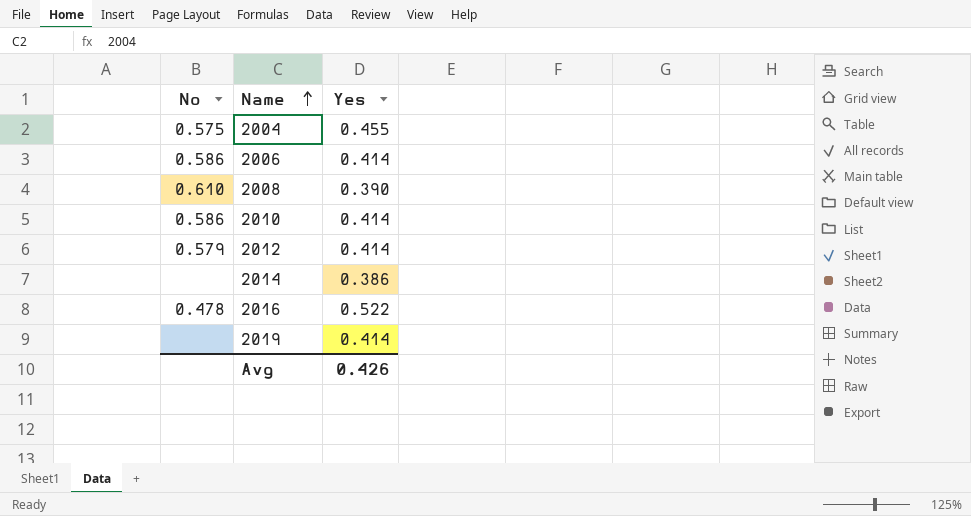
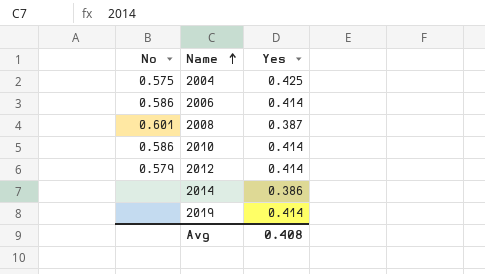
row 2016: 0.478 | 0.522 -> none
2004 | Yes: 0.455 -> 0.425
2008 | No: 0.610 -> 0.601
2008 | Yes: 0.390 -> 0.387
Avg | Yes: 0.426 -> 0.408

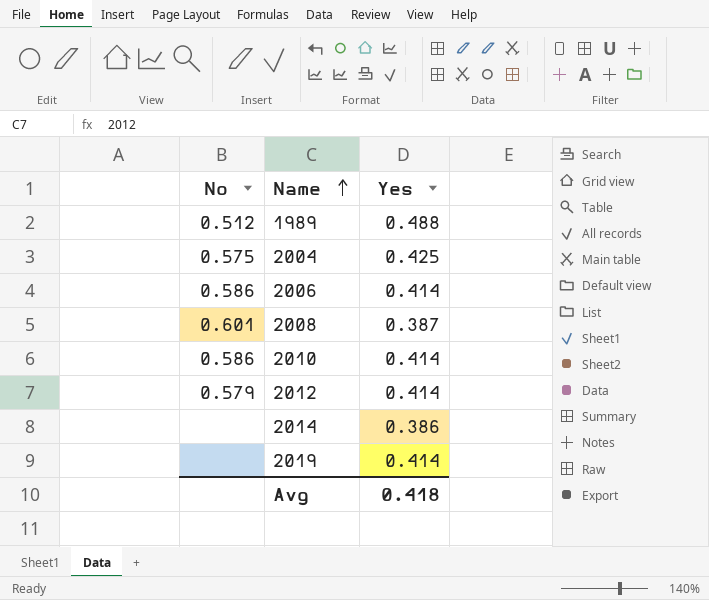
row 1989: none -> 0.512 | 0.488
Avg | Yes: 0.408 -> 0.418

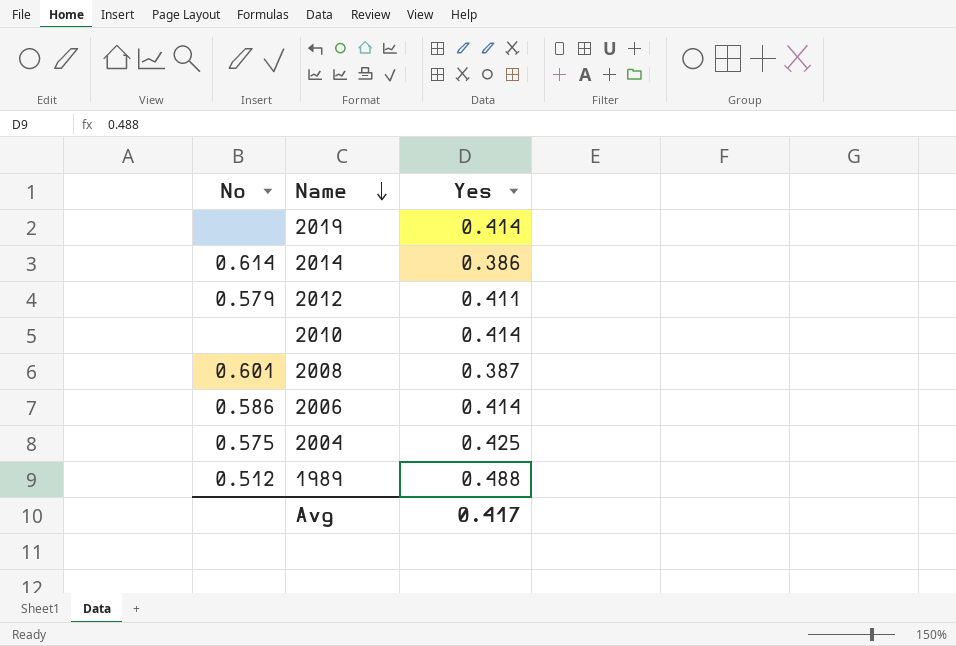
row order: Name ascending -> Name descending
2014 | No: none -> 0.614
2012 | Yes: 0.414 -> 0.411
2010 | No: 0.586 -> none
Avg | Yes: 0.418 -> 0.417

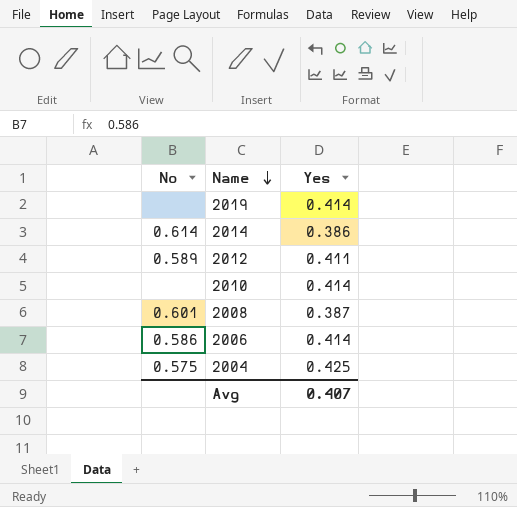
row 1989: 0.512 | 0.488 -> none
2012 | No: 0.579 -> 0.589
Avg | Yes: 0.417 -> 0.407

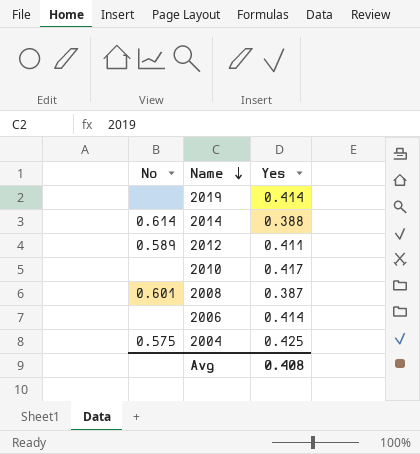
2014 | Yes: 0.386 -> 0.388
2010 | Yes: 0.414 -> 0.417
2006 | No: 0.586 -> none
Avg | Yes: 0.407 -> 0.408

